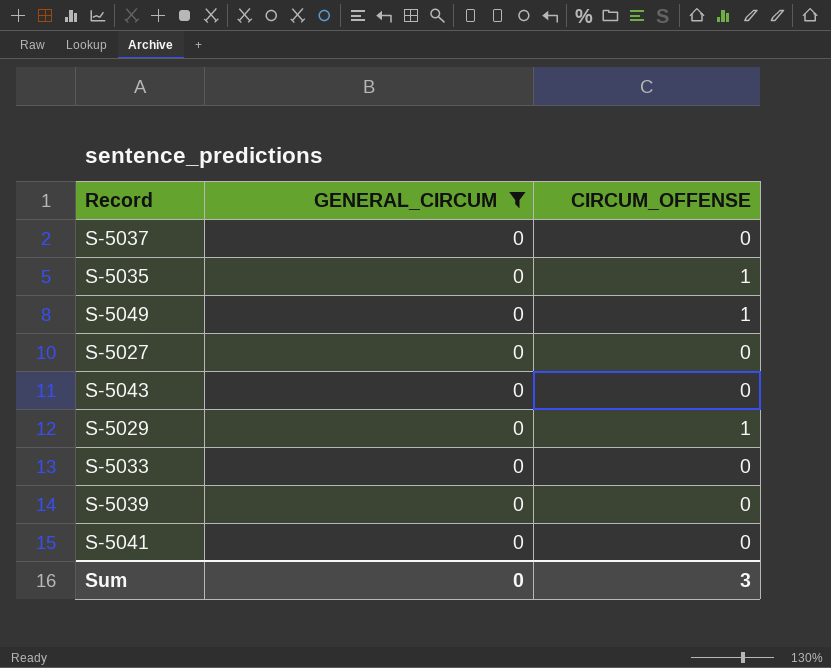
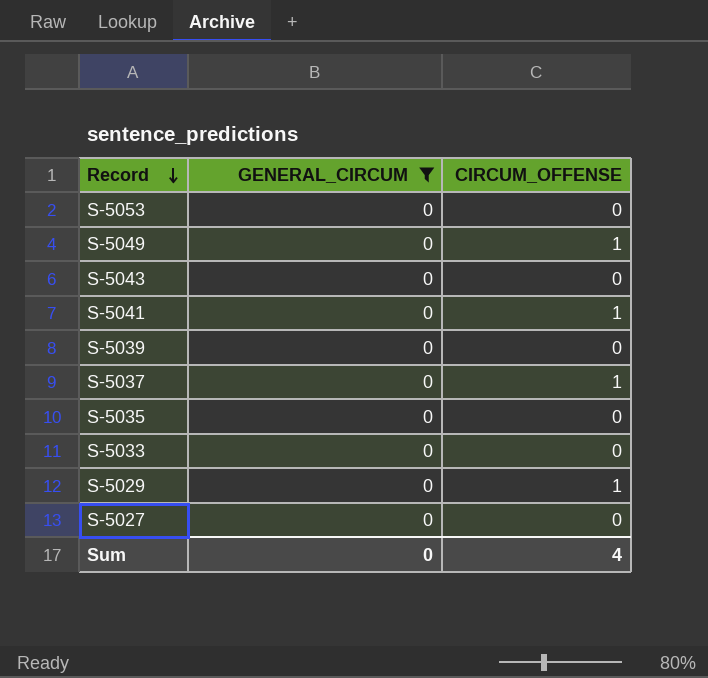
row order: none -> Record descending
row S-5053: none -> 0 | 0
S-5041 | CIRCUM_OFFENSE: 0 -> 1
S-5037 | CIRCUM_OFFENSE: 0 -> 1
S-5035 | CIRCUM_OFFENSE: 1 -> 0
Sum | CIRCUM_OFFENSE: 3 -> 4

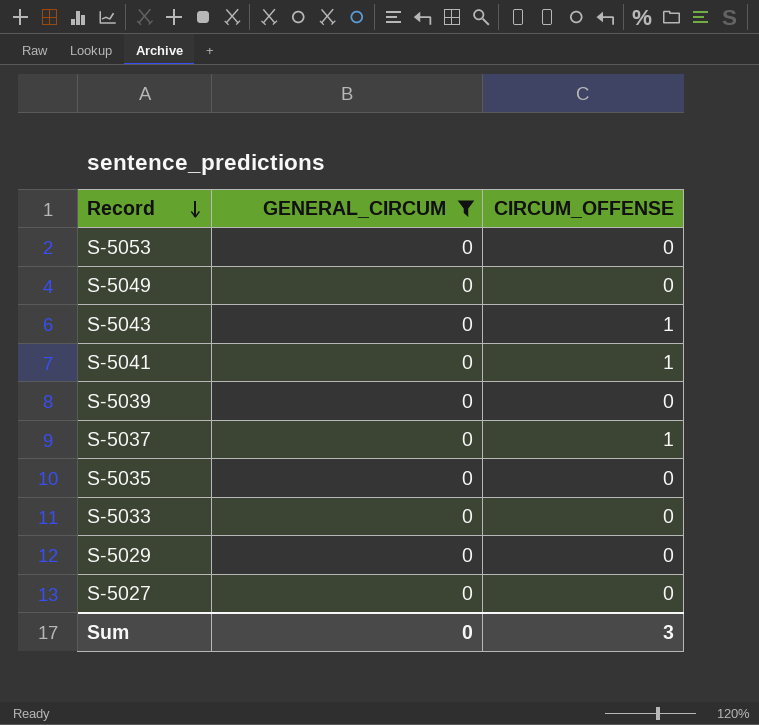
S-5049 | CIRCUM_OFFENSE: 1 -> 0
S-5043 | CIRCUM_OFFENSE: 0 -> 1
S-5029 | CIRCUM_OFFENSE: 1 -> 0
Sum | CIRCUM_OFFENSE: 4 -> 3

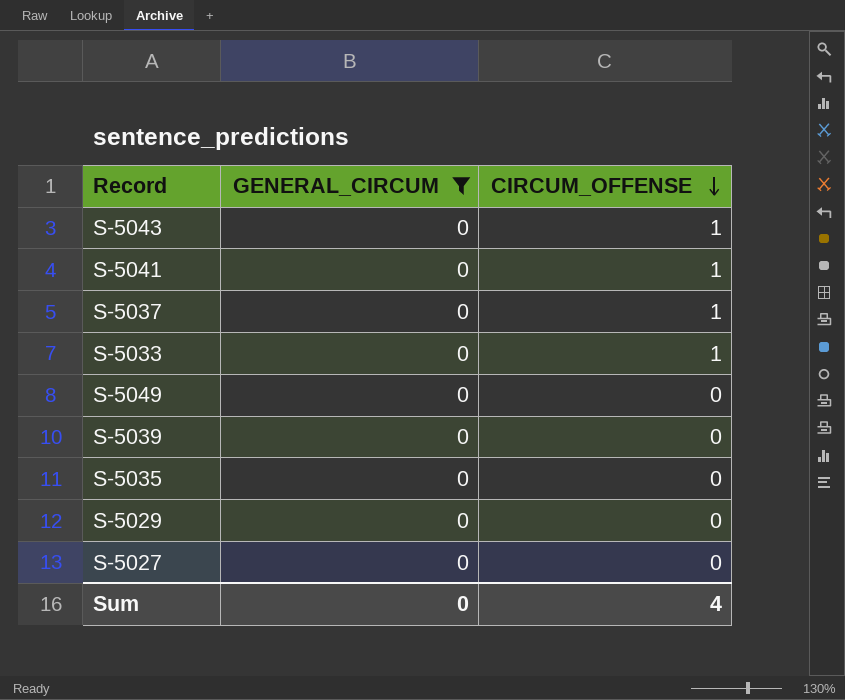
row order: Record descending -> CIRCUM_OFFENSE descending
row S-5053: 0 | 0 -> none
S-5033 | CIRCUM_OFFENSE: 0 -> 1
Sum | CIRCUM_OFFENSE: 3 -> 4

